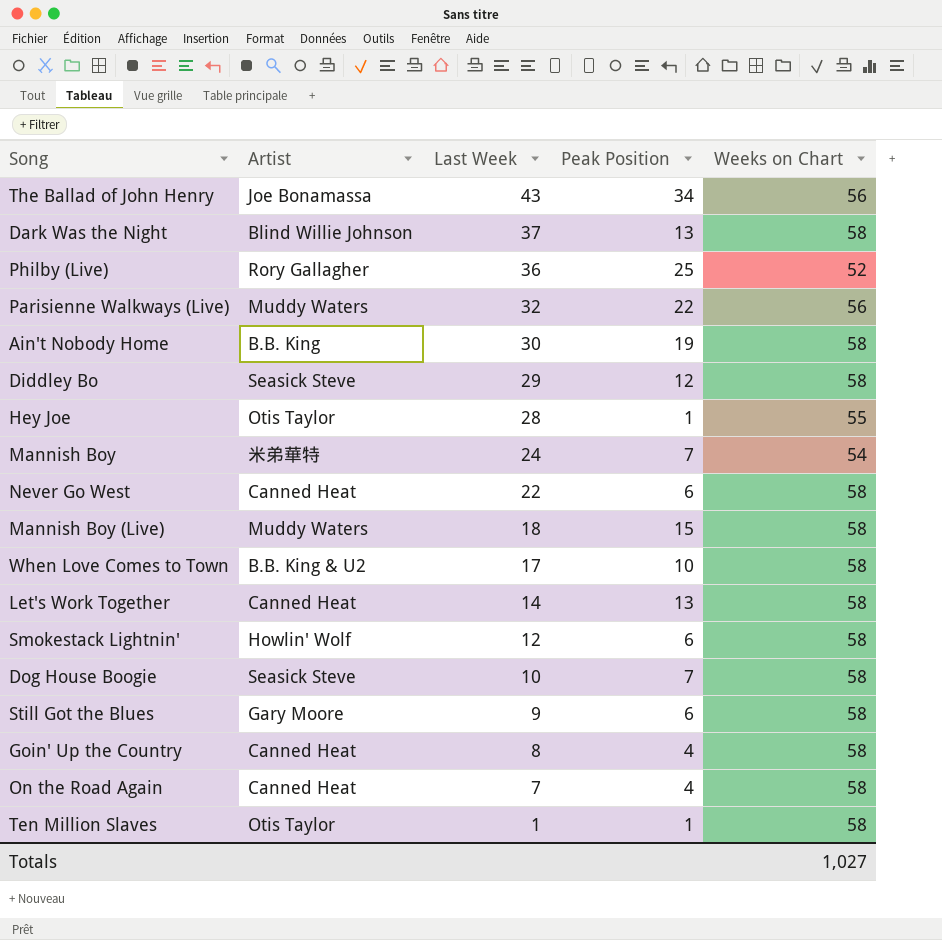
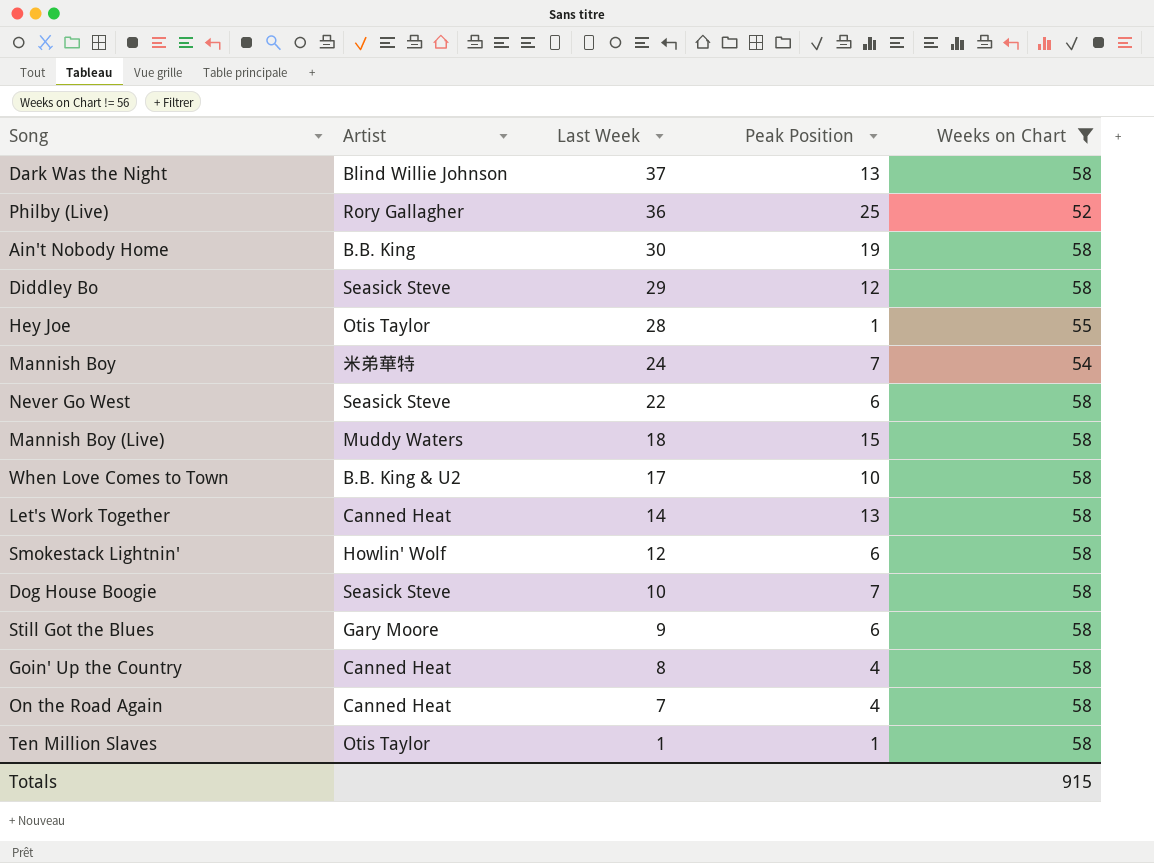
filter: none -> Weeks on Chart != 56
Never Go West | Artist: Canned Heat -> Seasick Steve
Totals | Weeks on Chart: 1,027 -> 915

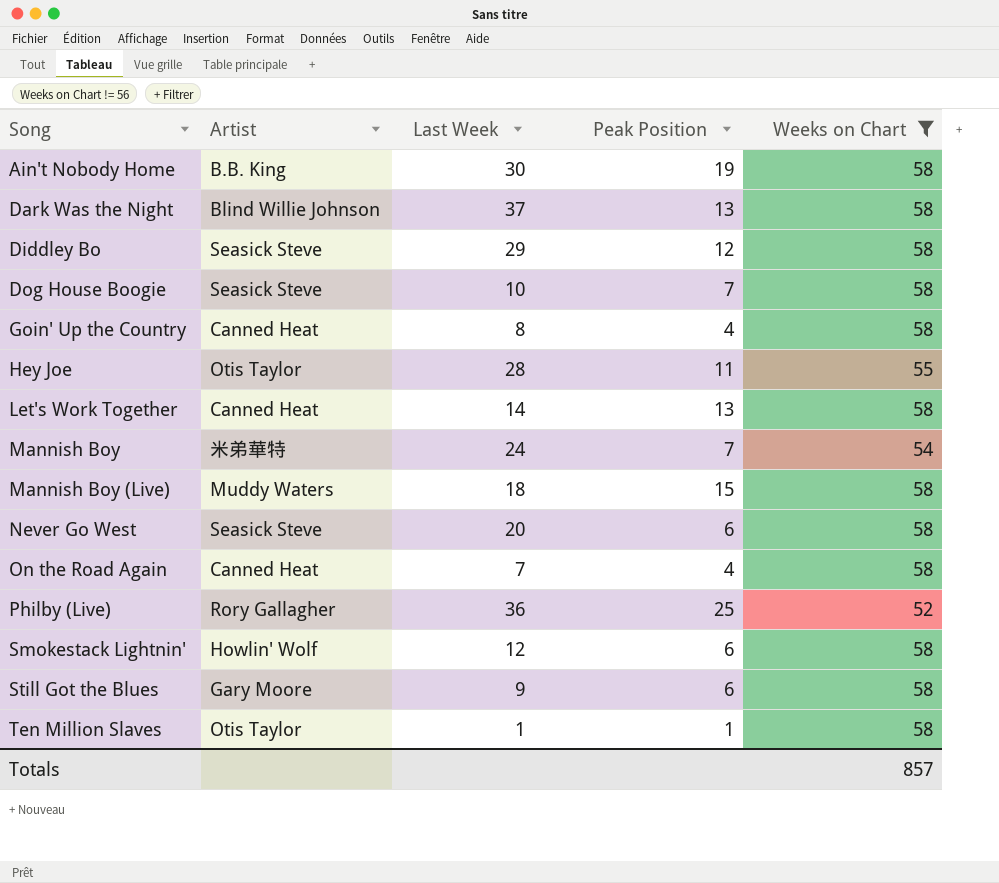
row order: Last Week descending -> Song ascending
row When Love Comes to Town: B.B. King & U2 | 17 | 10 | 58 -> none
Hey Joe | Peak Position: 1 -> 11
Never Go West | Last Week: 22 -> 20
Totals | Weeks on Chart: 915 -> 857

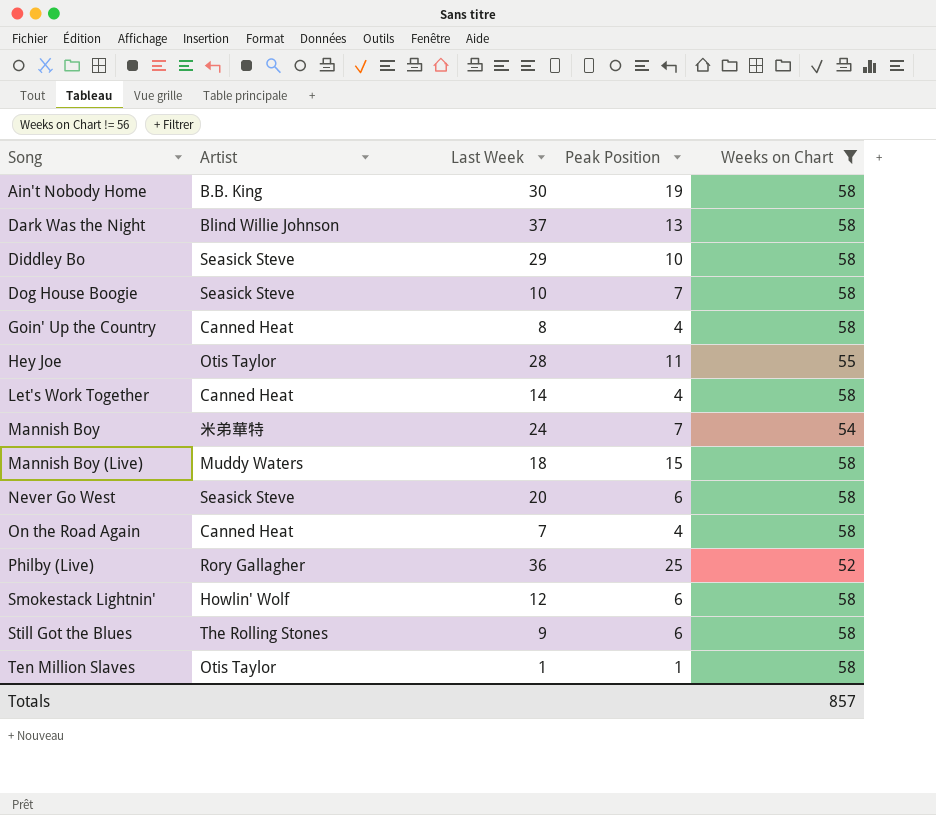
Diddley Bo | Peak Position: 12 -> 10
Let's Work Together | Peak Position: 13 -> 4
Still Got the Blues | Artist: Gary Moore -> The Rolling Stones

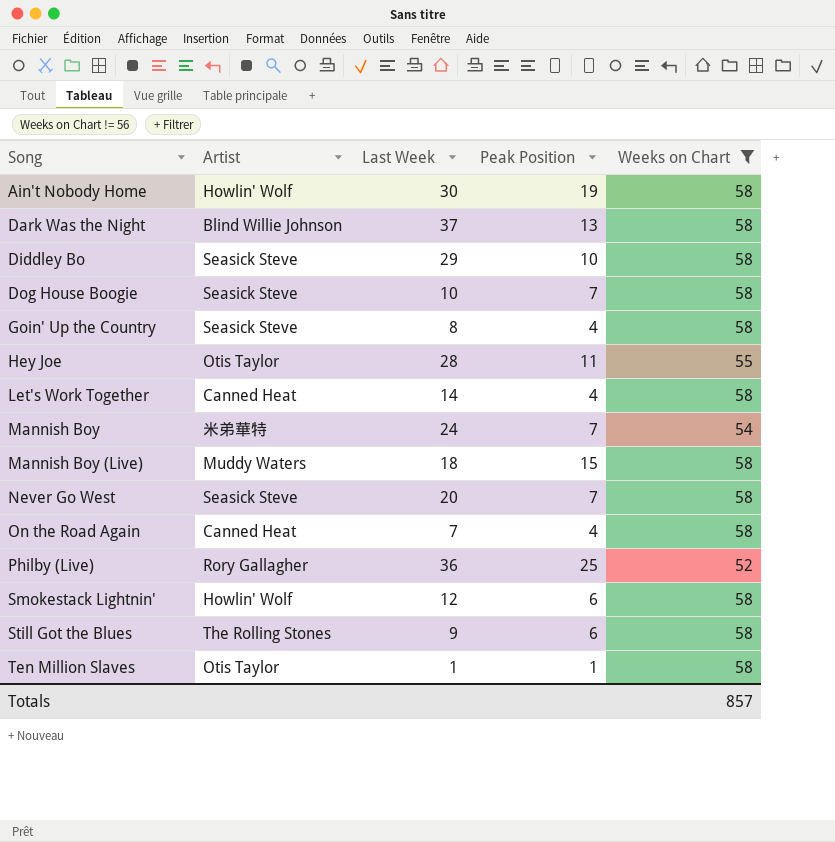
Ain't Nobody Home | Artist: B.B. King -> Howlin' Wolf
Goin' Up the Country | Artist: Canned Heat -> Seasick Steve
Never Go West | Peak Position: 6 -> 7

